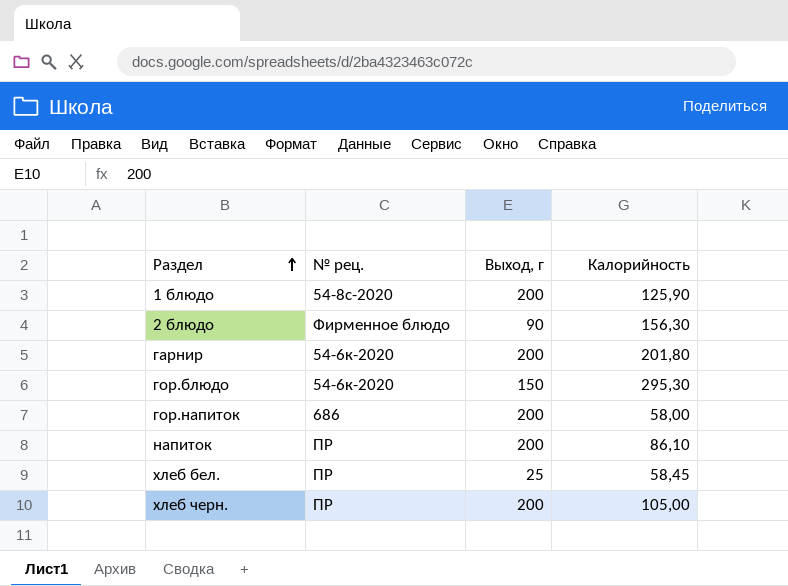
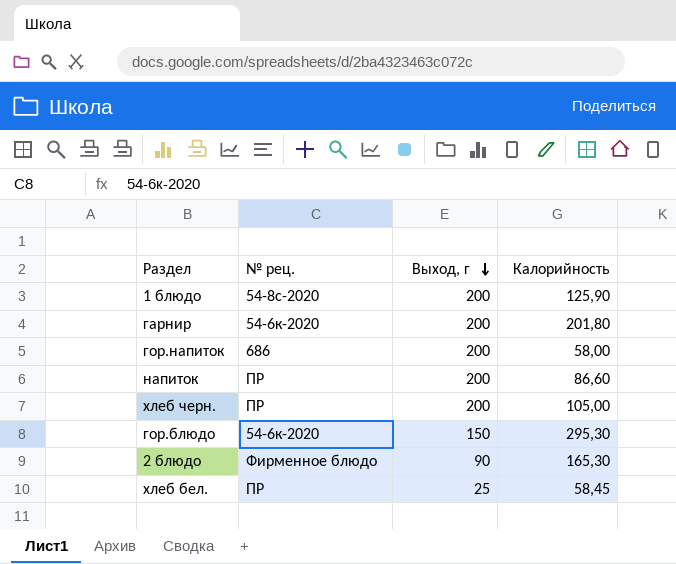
row order: Раздел ascending -> Выход, г descending
напиток | Калорийность: 86,10 -> 86,60
2 блюдо | Калорийность: 156,30 -> 165,30

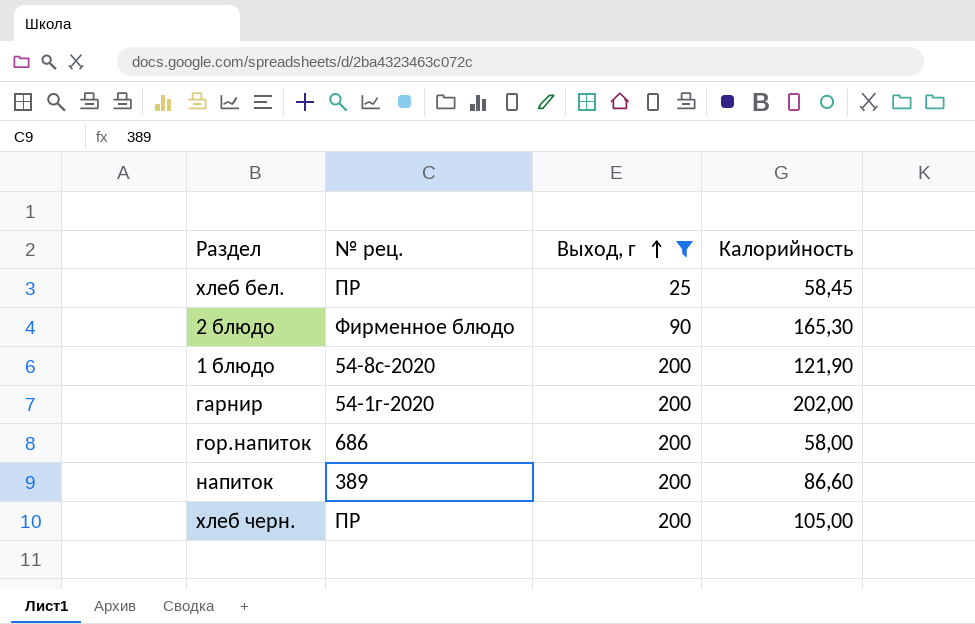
filter: none -> Выход, г != 150
row order: Выход, г descending -> Выход, г ascending
1 блюдо | Калорийность: 125,90 -> 121,90
гарнир | № рец.: 54-6к-2020 -> 54-1г-2020
гарнир | Калорийность: 201,80 -> 202,00
напиток | № рец.: ПР -> 389

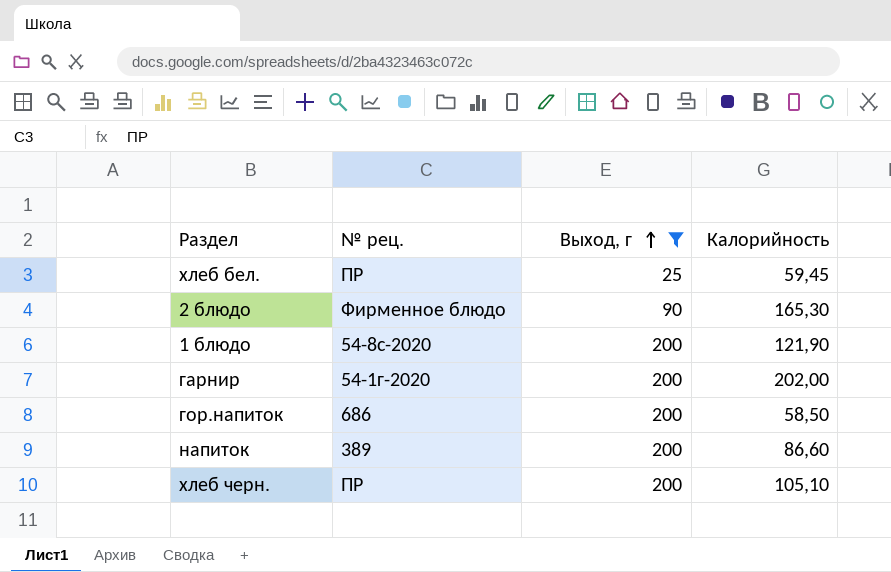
хлеб бел. | Калорийность: 58,45 -> 59,45
гор.напиток | Калорийность: 58,00 -> 58,50
хлеб черн. | Калорийность: 105,00 -> 105,10

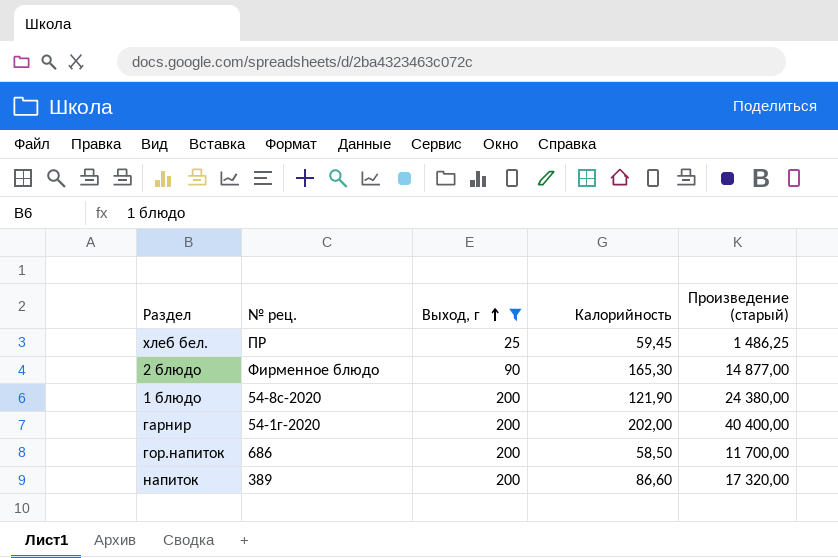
column Произведение (старый) | formula: none -> [Выход, г] * [Калорийность]
row хлеб черн.: ПР | 200 | 105,10 -> none

